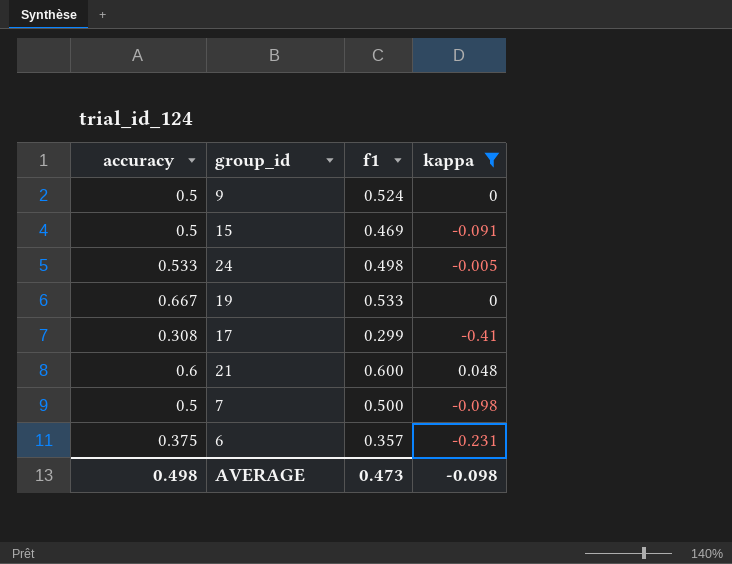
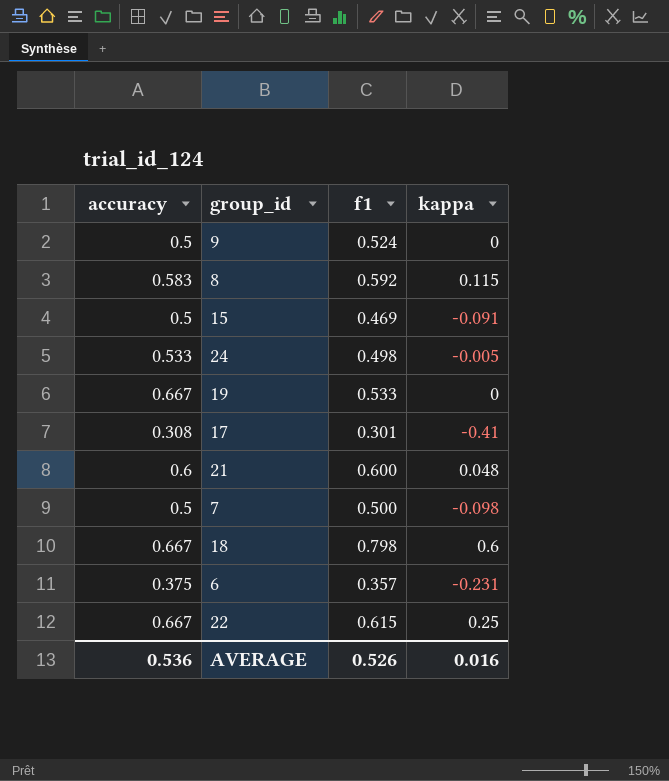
filter: kappa <= 0.048 -> none
17 | f1: 0.299 -> 0.301
AVERAGE | accuracy: 0.498 -> 0.536
AVERAGE | f1: 0.473 -> 0.526
AVERAGE | kappa: -0.098 -> 0.016

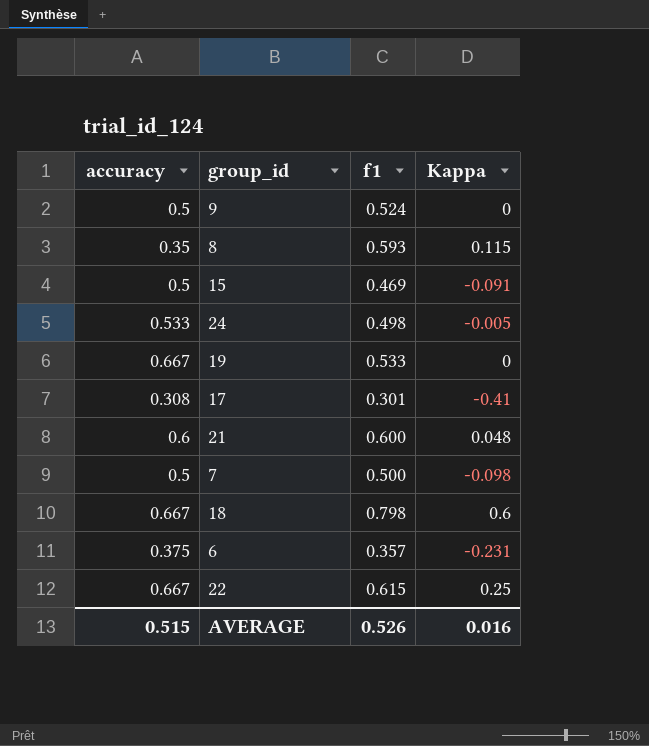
column name: kappa -> Kappa
8 | accuracy: 0.583 -> 0.35
8 | f1: 0.592 -> 0.593
AVERAGE | accuracy: 0.536 -> 0.515

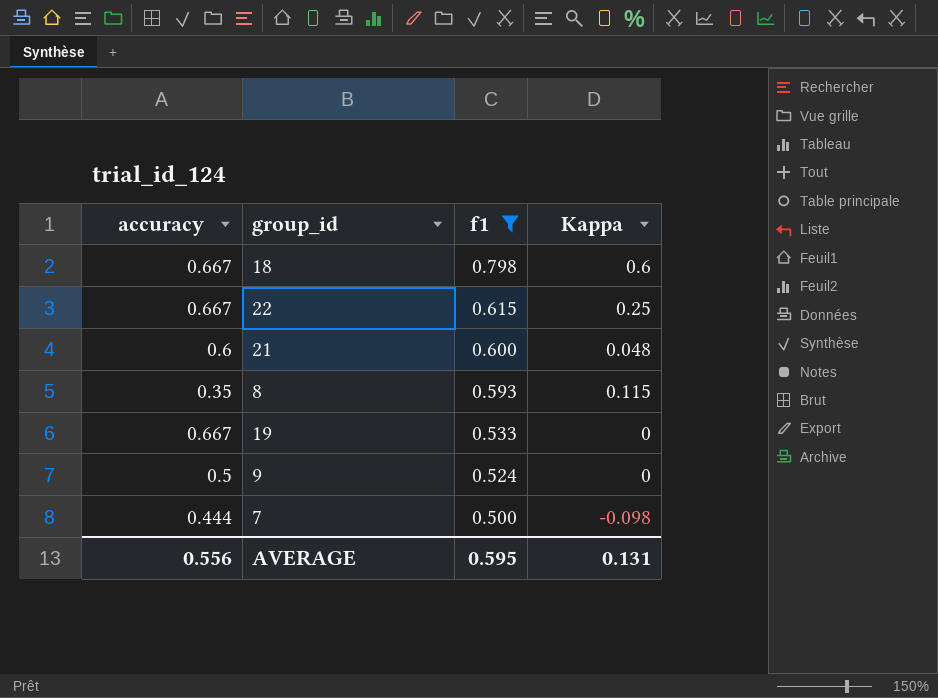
filter: none -> f1 >= 0.500
row order: none -> f1 descending
7 | accuracy: 0.5 -> 0.444
AVERAGE | accuracy: 0.515 -> 0.556
AVERAGE | f1: 0.526 -> 0.595
AVERAGE | Kappa: 0.016 -> 0.131

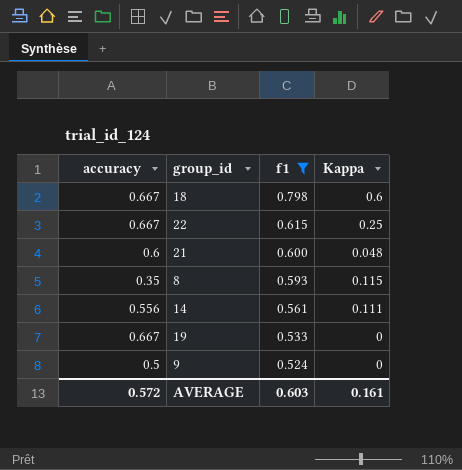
row 7: 0.444 | 0.500 | -0.098 -> none
row 14: none -> 0.556 | 0.561 | 0.111
AVERAGE | accuracy: 0.556 -> 0.572
AVERAGE | f1: 0.595 -> 0.603
AVERAGE | Kappa: 0.131 -> 0.161

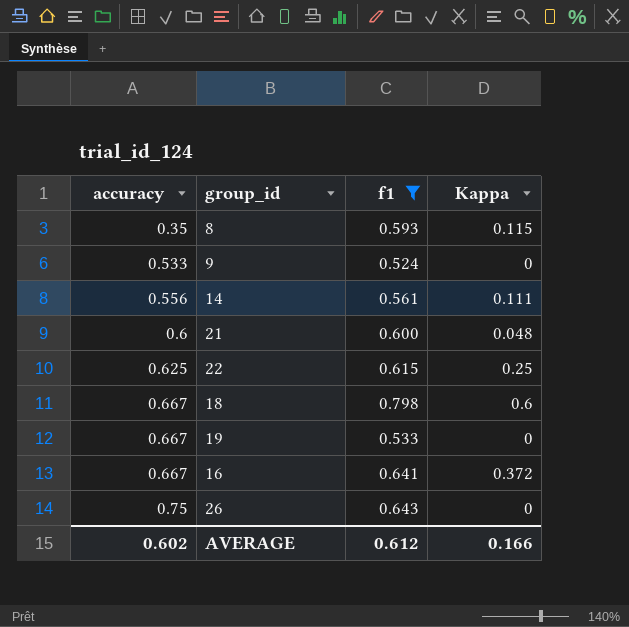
row order: f1 descending -> accuracy ascending
9 | accuracy: 0.5 -> 0.533
22 | accuracy: 0.667 -> 0.625
row 16: none -> 0.667 | 0.641 | 0.372
row 26: none -> 0.75 | 0.643 | 0
AVERAGE | accuracy: 0.572 -> 0.602
AVERAGE | f1: 0.603 -> 0.612
AVERAGE | Kappa: 0.161 -> 0.166

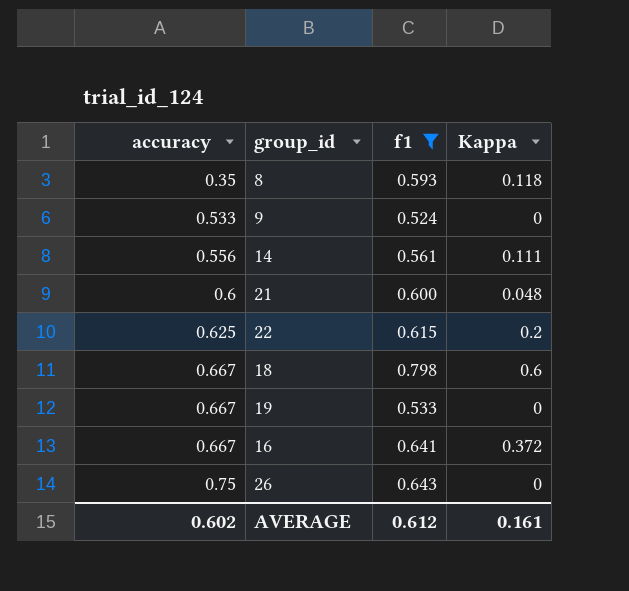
8 | Kappa: 0.115 -> 0.118
22 | Kappa: 0.25 -> 0.2
AVERAGE | Kappa: 0.166 -> 0.161

